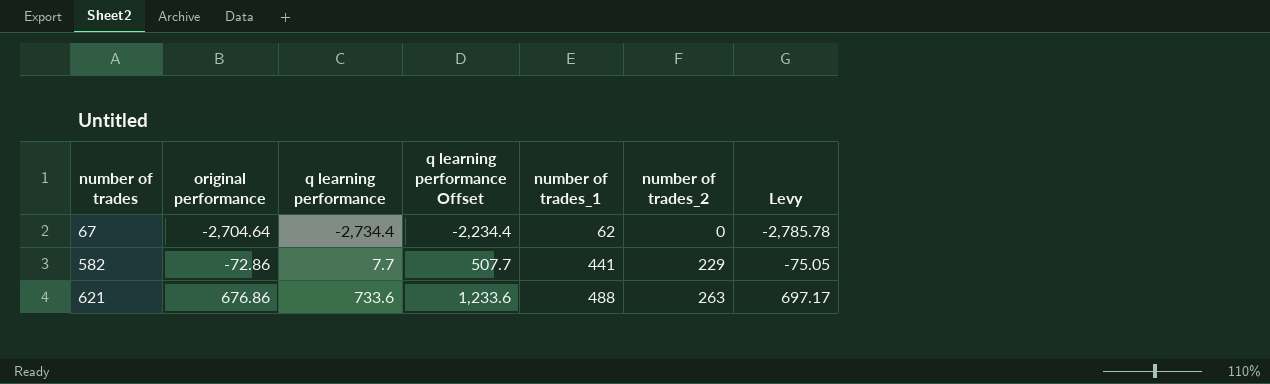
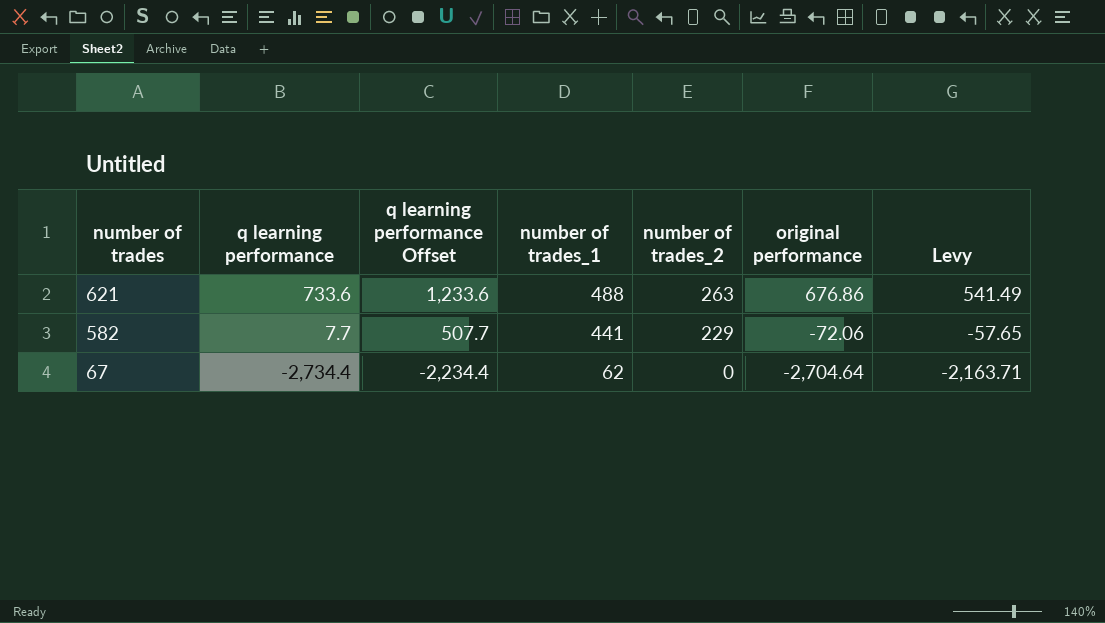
row order: number of trades ascending -> number of trades descending
column original performance | position: 2 -> 6
column Levy | formula: [original performance] * 1.03 -> [original performance] * 0.8
582 | original performance: -72.86 -> -72.06

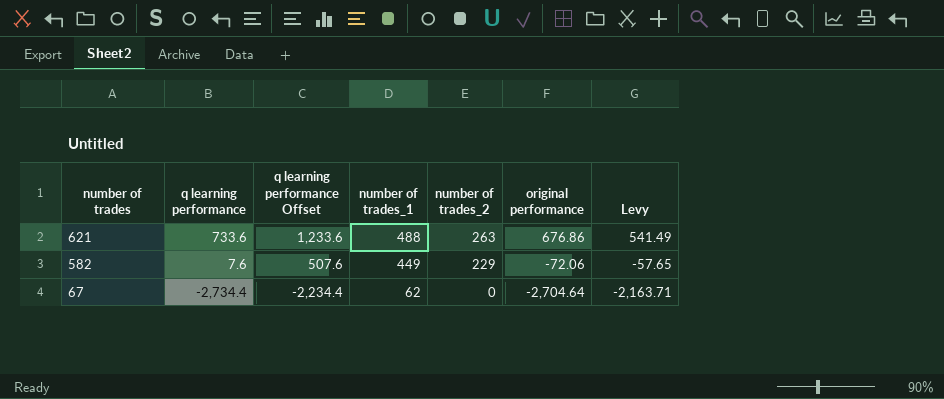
582 | q learning performance: 7.7 -> 7.6
582 | q learning performance Offset: 507.7 -> 507.6
582 | number of trades_1: 441 -> 449

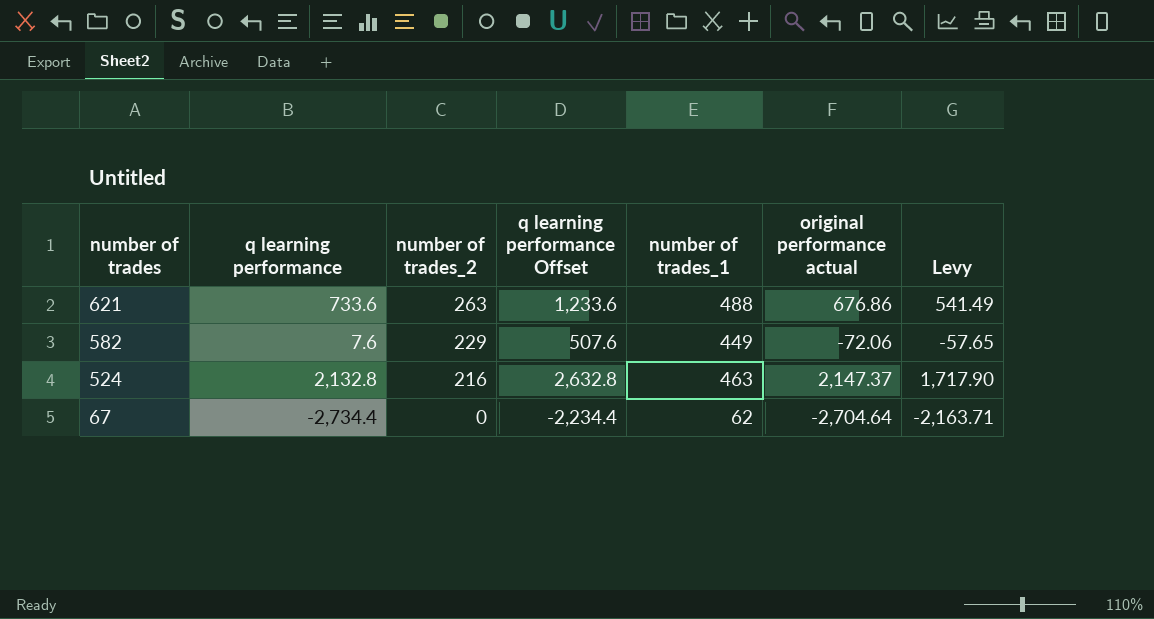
column number of trades_2 | position: 5 -> 3
column name: original performance -> original performance actual
row 524: none -> 2,132.8 | 216 | 2,632.8 | 463 | 2,147.37 | 1,717.90

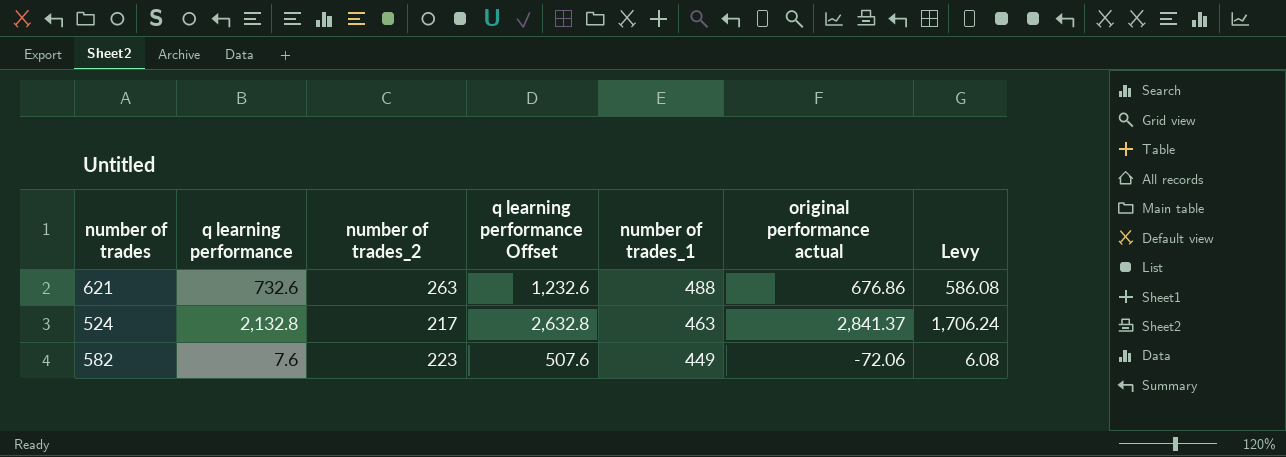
row order: number of trades descending -> number of trades_1 descending
column Levy | formula: [original performance actual] * 0.8 -> [q learning performance] * 0.8
row 67: -2,734.4 | 0 | -2,234.4 | 62 | -2,704.64 | -2,163.71 -> none
621 | q learning performance: 733.6 -> 732.6
621 | q learning performance Offset: 1,233.6 -> 1,232.6
524 | number of trades_2: 216 -> 217
524 | original performance actual: 2,147.37 -> 2,841.37
582 | number of trades_2: 229 -> 223

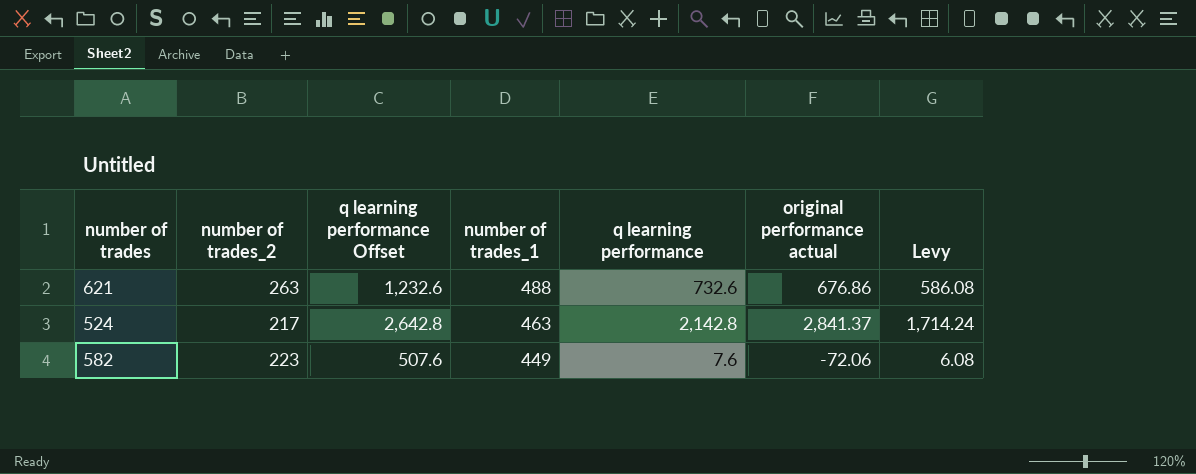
column q learning performance | position: 2 -> 5
524 | q learning performance Offset: 2,632.8 -> 2,642.8
524 | q learning performance: 2,132.8 -> 2,142.8
524 | Levy: 1,706.24 -> 1,714.24

